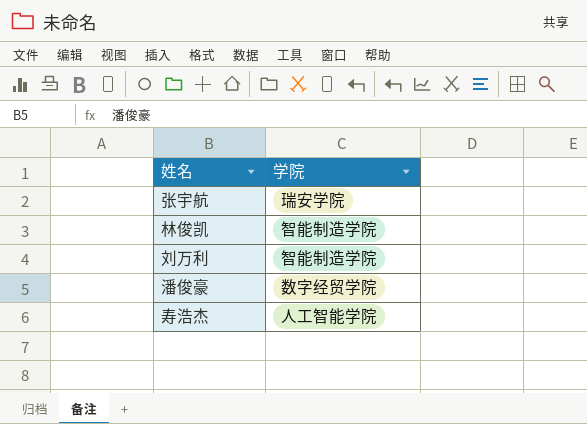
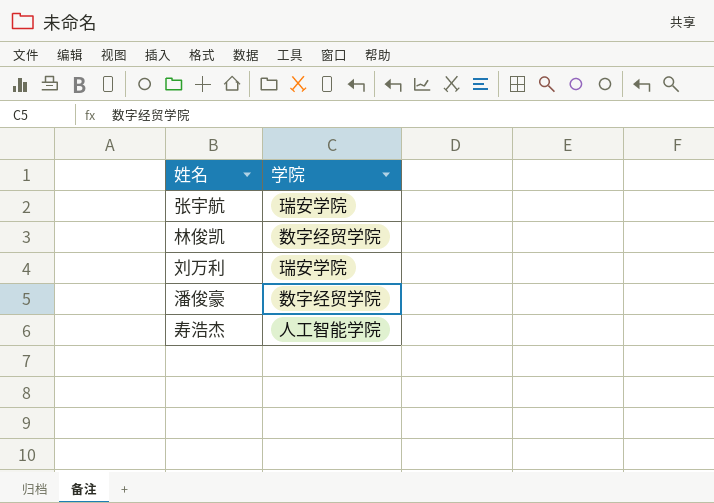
林俊凯 | 学院: 智能制造学院 -> 数字经贸学院
刘万利 | 学院: 智能制造学院 -> 瑞安学院

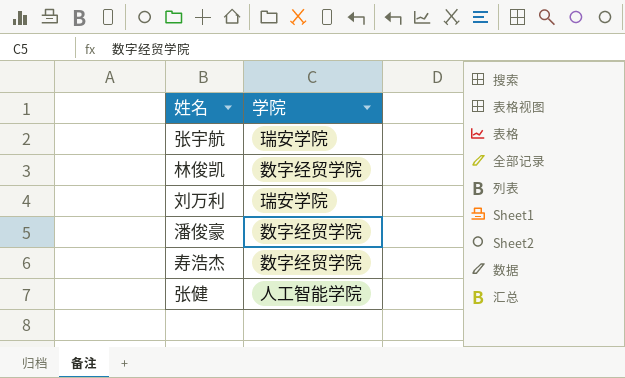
寿浩杰 | 学院: 人工智能学院 -> 数字经贸学院
row 张健: none -> 人工智能学院

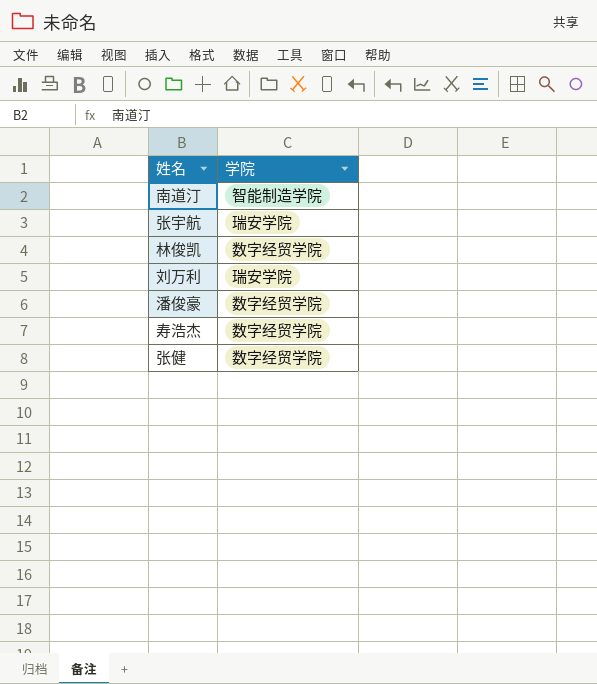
row 南道汀: none -> 智能制造学院
张健 | 学院: 人工智能学院 -> 数字经贸学院

